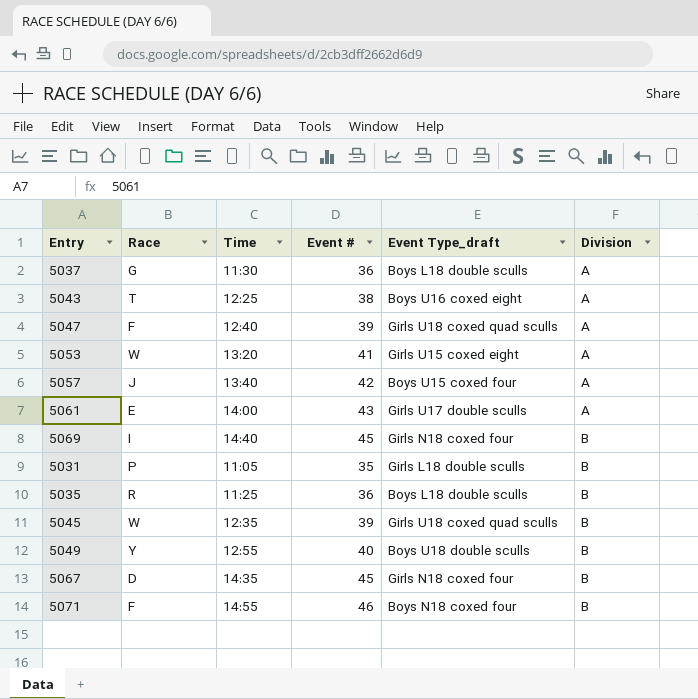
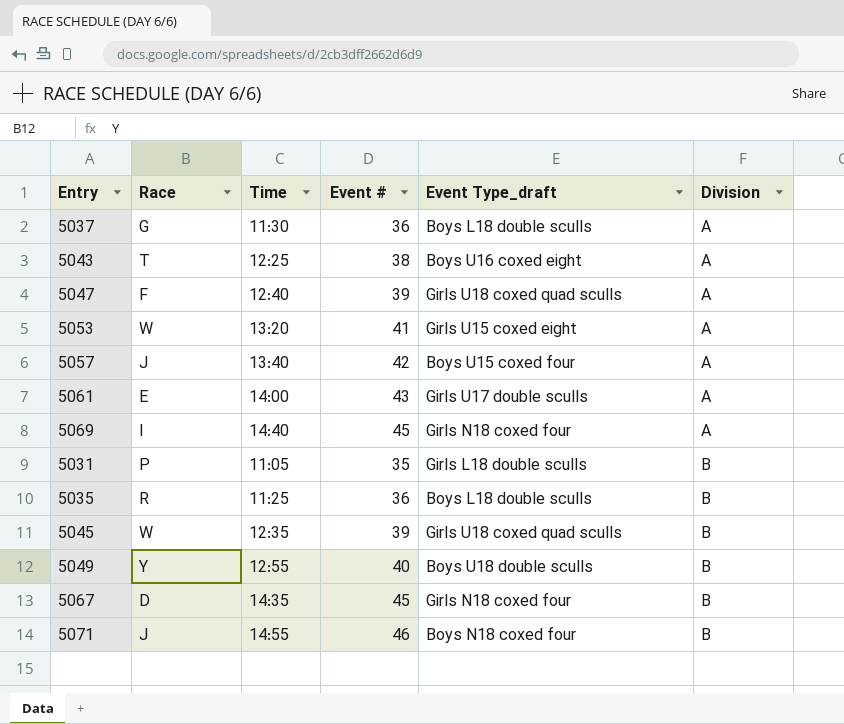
5069 | Division: B -> A
5071 | Race: F -> J

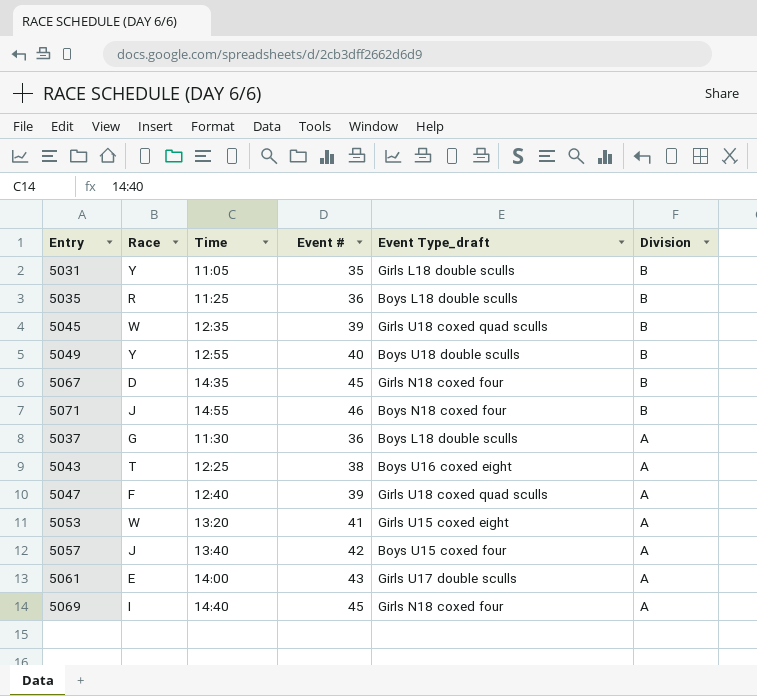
row order: Division ascending -> Division descending
5031 | Race: P -> Y

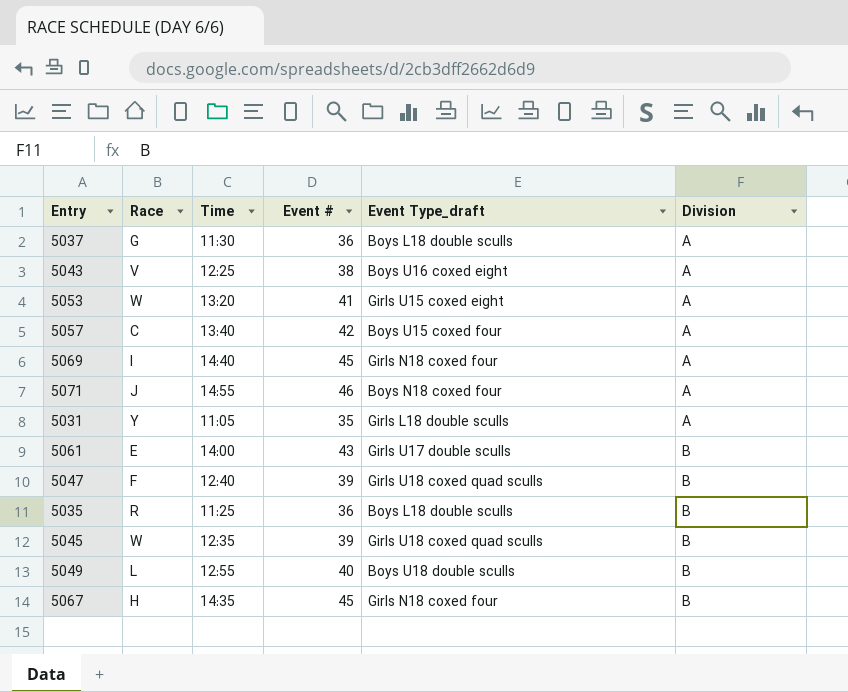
row order: Division descending -> Division ascending
5043 | Race: T -> V
5057 | Race: J -> C
5071 | Division: B -> A
5031 | Division: B -> A
5061 | Division: A -> B
5047 | Division: A -> B
5049 | Race: Y -> L
5067 | Race: D -> H

